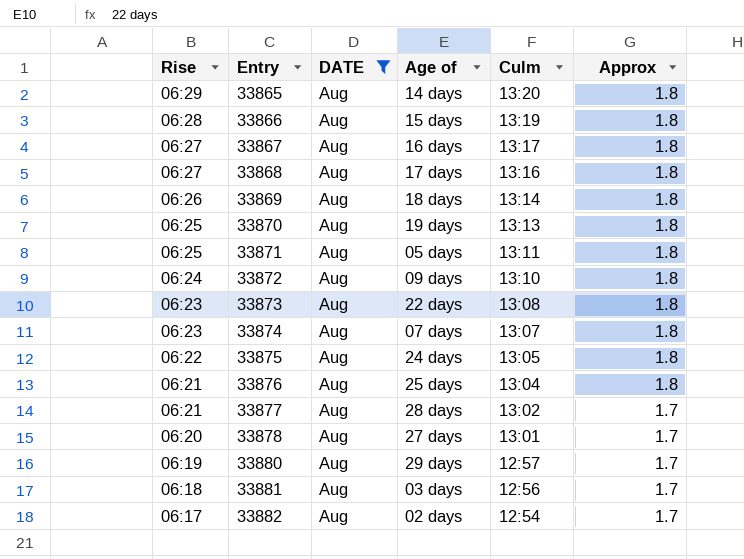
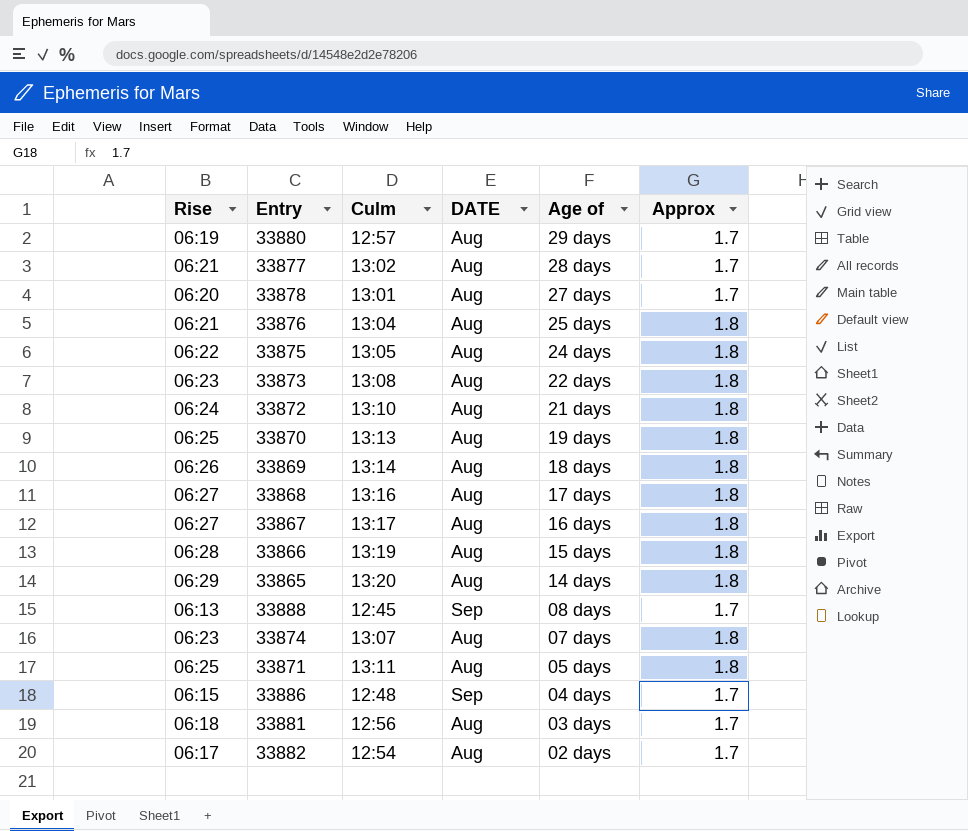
filter: DATE = Aug -> none
row order: Rise descending -> Age of descending
column Culm | position: 5 -> 3
33872 | Age of: 09 days -> 21 days

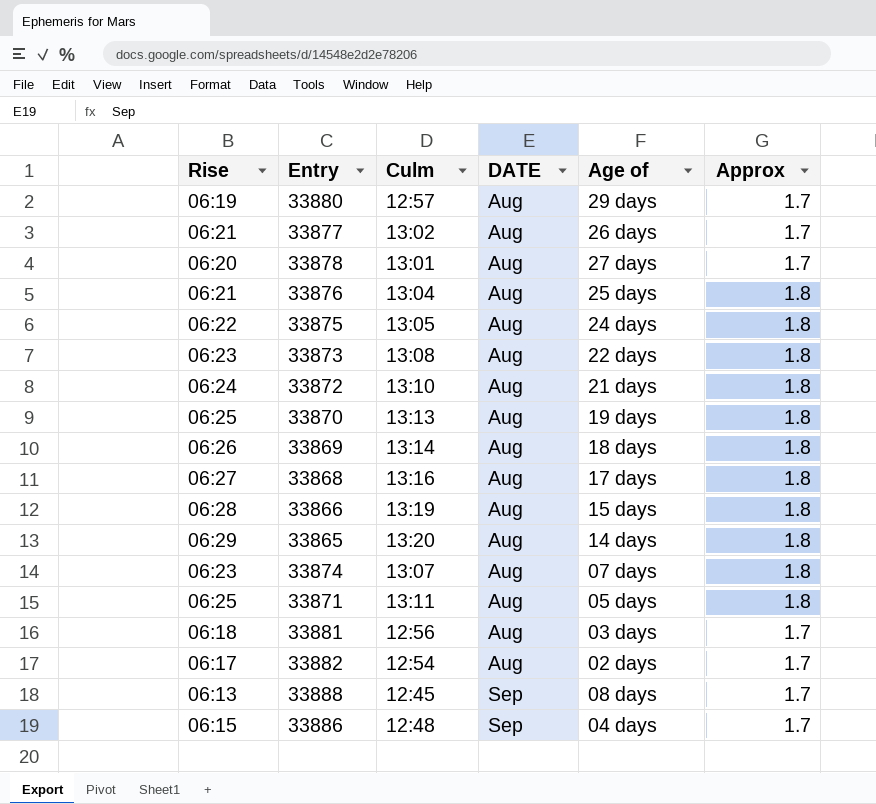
row order: Age of descending -> DATE ascending
row 33867: 06:27 | 13:17 | Aug | 16 days | 1.8 -> none
33877 | Age of: 28 days -> 26 days

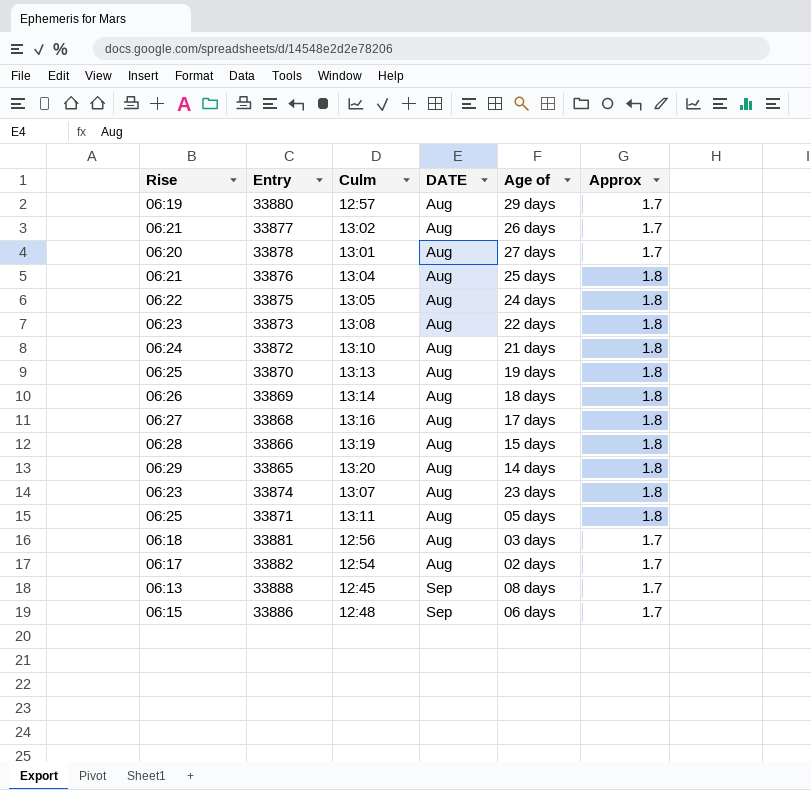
33874 | Age of: 07 days -> 23 days
33886 | Age of: 04 days -> 06 days

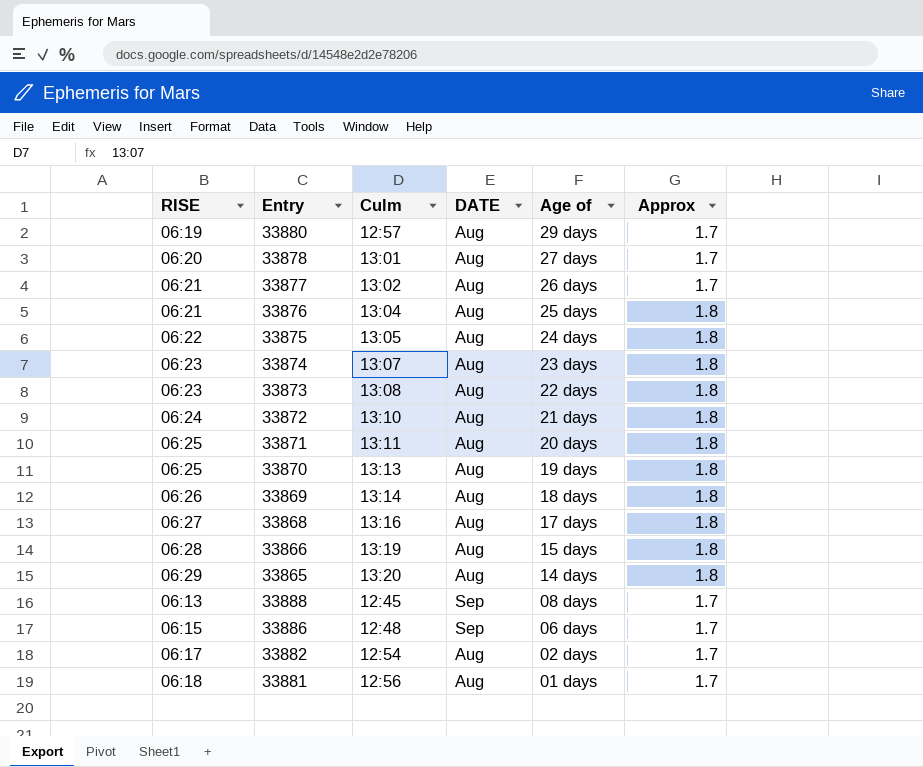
row order: DATE ascending -> Age of descending
column name: Rise -> RISE
33871 | Age of: 05 days -> 20 days
33881 | Age of: 03 days -> 01 days

